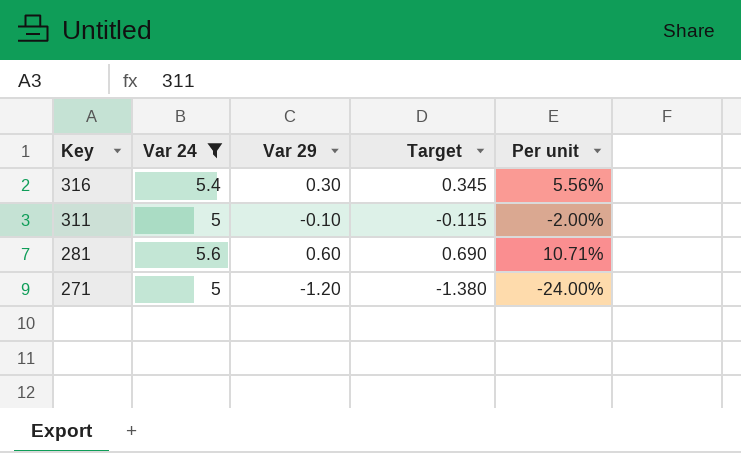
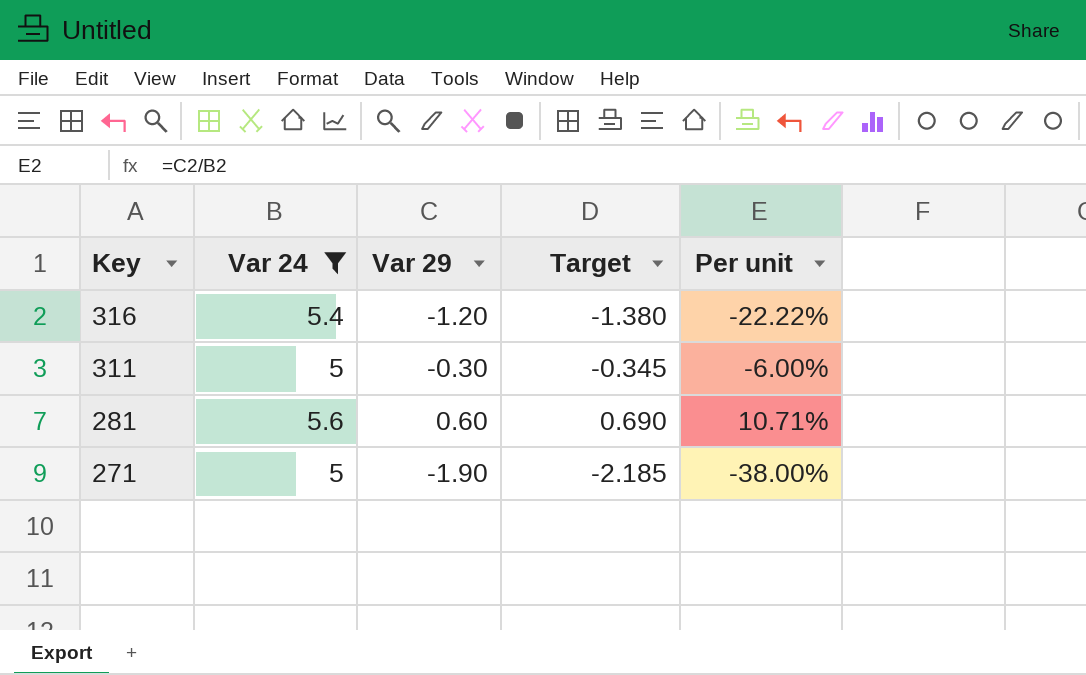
316 | Var 29: 0.30 -> -1.20
316 | Target: 0.345 -> -1.380
316 | Per unit: 5.56% -> -22.22%
311 | Var 29: -0.10 -> -0.30
311 | Target: -0.115 -> -0.345
311 | Per unit: -2.00% -> -6.00%
271 | Var 29: -1.20 -> -1.90
271 | Target: -1.380 -> -2.185
271 | Per unit: -24.00% -> -38.00%

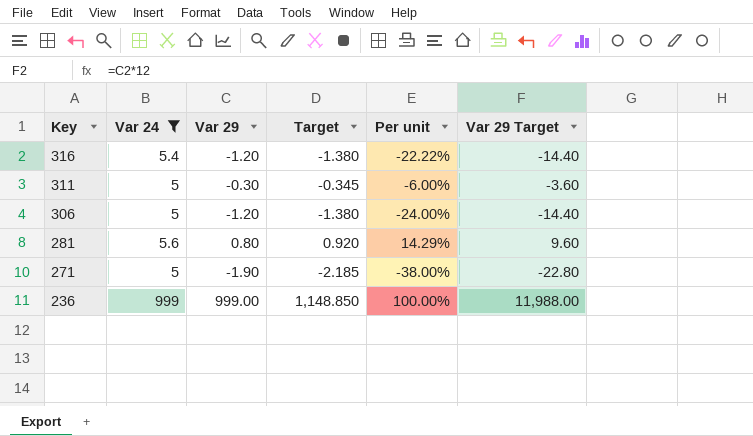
column Var 29 Target | formula: none -> [Var 29] * 12
row 306: none -> 5 | -1.20 | -1.380 | -24.00% | -14.40
281 | Var 29: 0.60 -> 0.80
281 | Target: 0.690 -> 0.920
281 | Per unit: 10.71% -> 14.29%
row 236: none -> 999 | 999.00 | 1,148.850 | 100.00% | 11,988.00

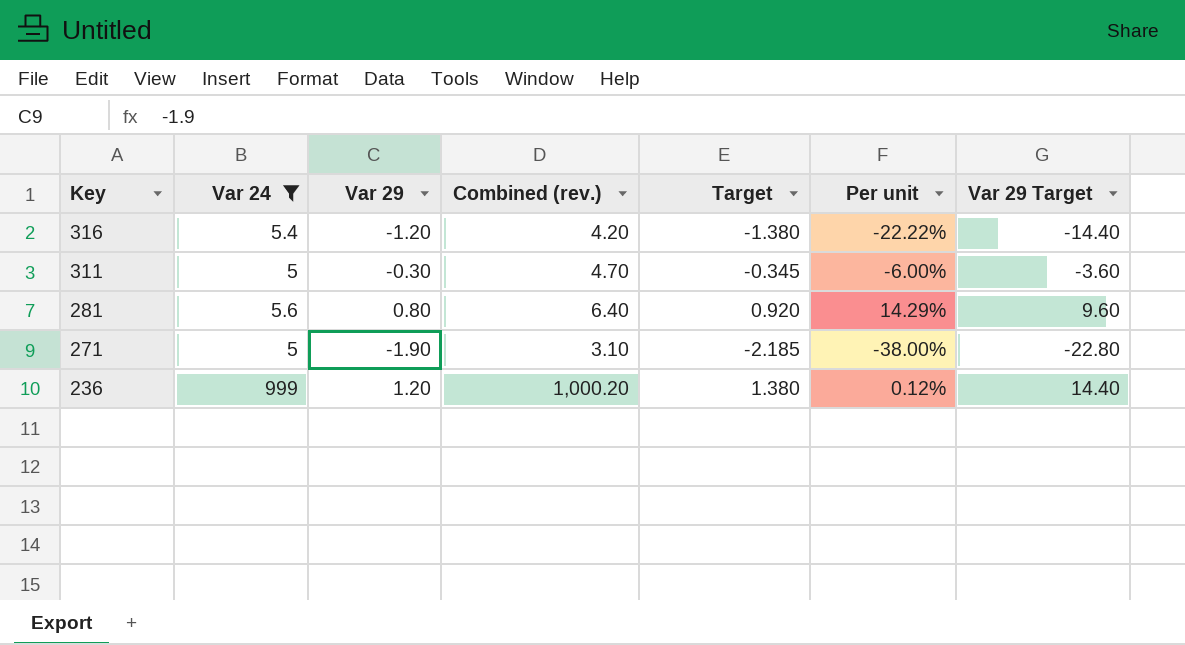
column Combined (rev.) | formula: none -> [Var 24] + [Var 29]
row 306: 5 | -1.20 | -1.380 | -24.00% | -14.40 -> none
236 | Var 29: 999.00 -> 1.20
236 | Target: 1,148.850 -> 1.380
236 | Per unit: 100.00% -> 0.12%
236 | Var 29 Target: 11,988.00 -> 14.40

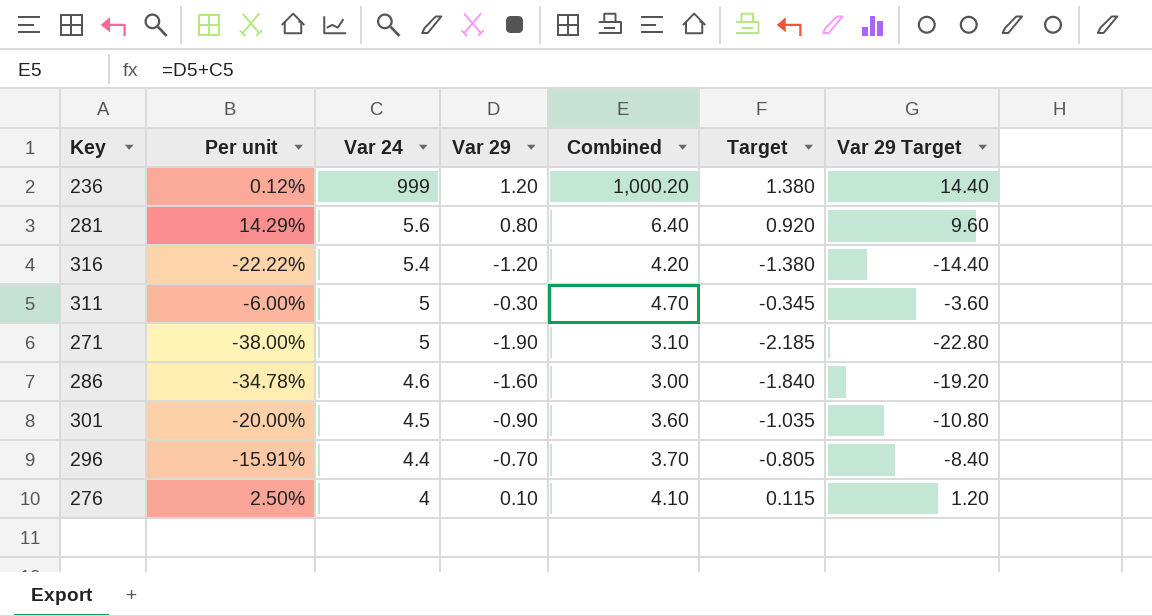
filter: Var 24 >= 5 -> none
row order: Key descending -> Var 24 descending
column Per unit | position: 6 -> 2
column name: Combined (rev.) -> Combined

